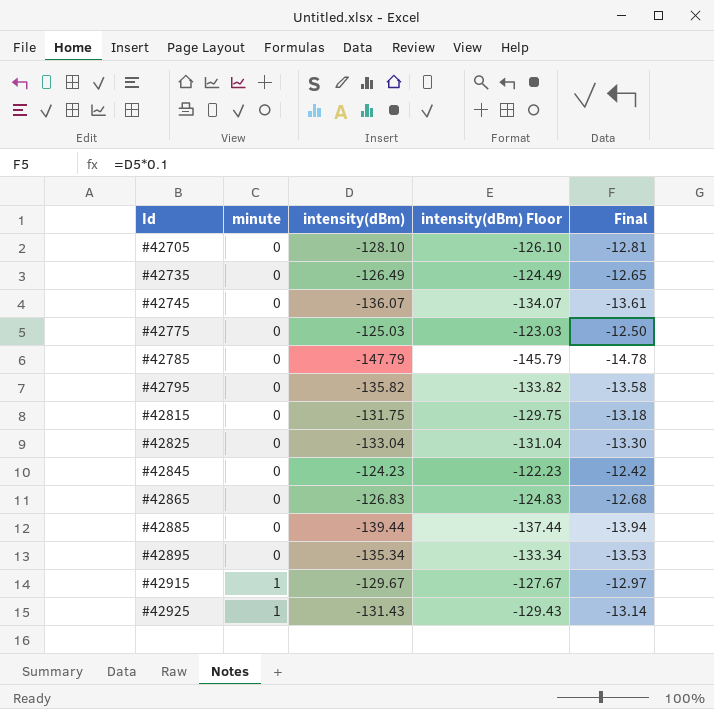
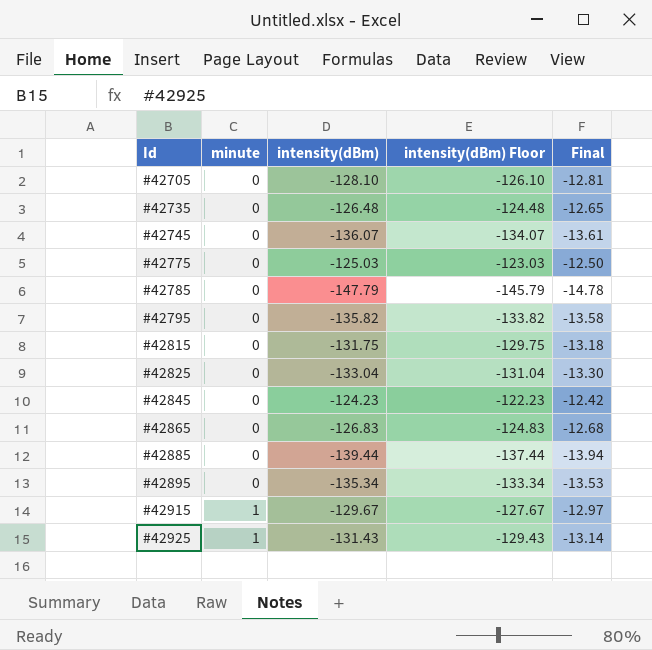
#42735 | intensity(dBm): -126.49 -> -126.48
#42735 | intensity(dBm) Floor: -124.49 -> -124.48

